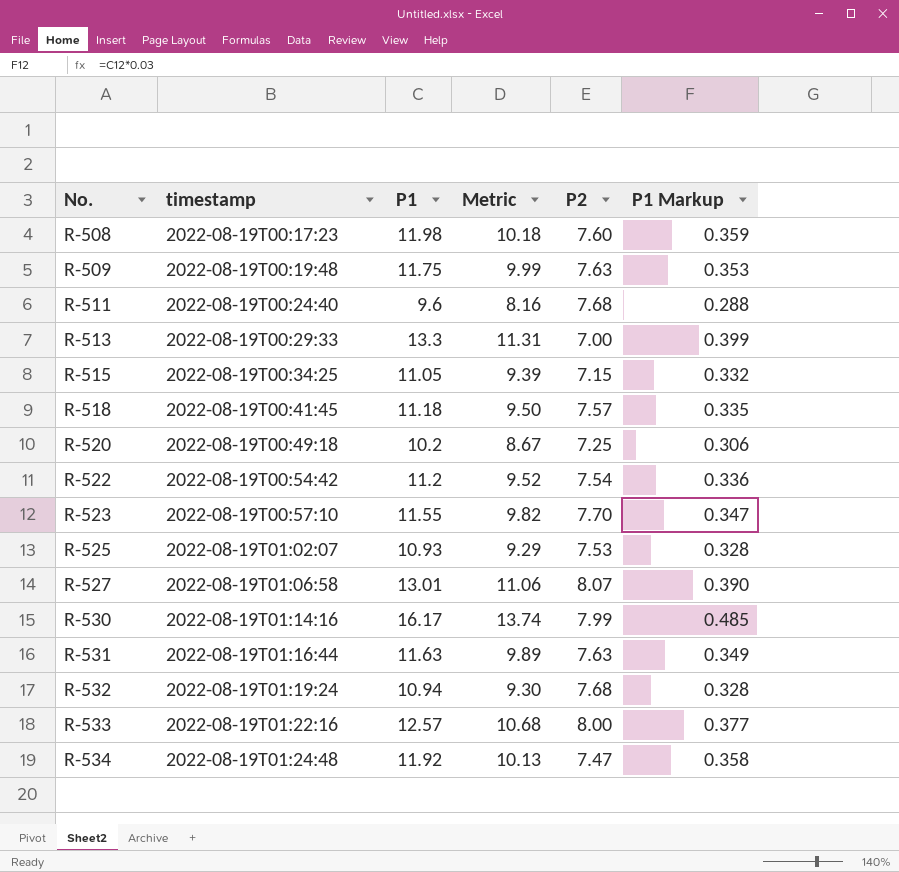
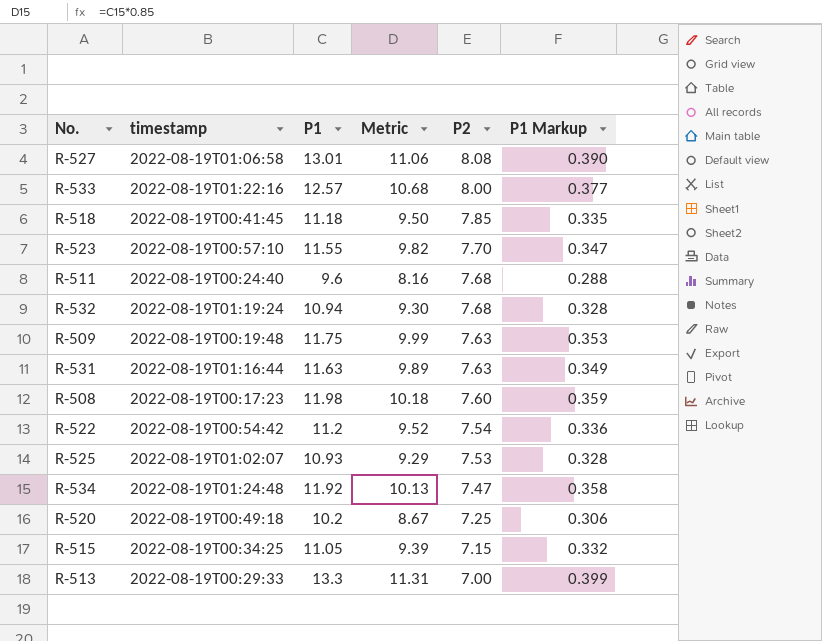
row order: No. ascending -> P2 descending
row R-530: 2022-08-19T01:14:16 | 16.17 | 13.74 | 7.99 | 0.485 -> none
R-527 | P2: 8.07 -> 8.08
R-518 | P2: 7.57 -> 7.85

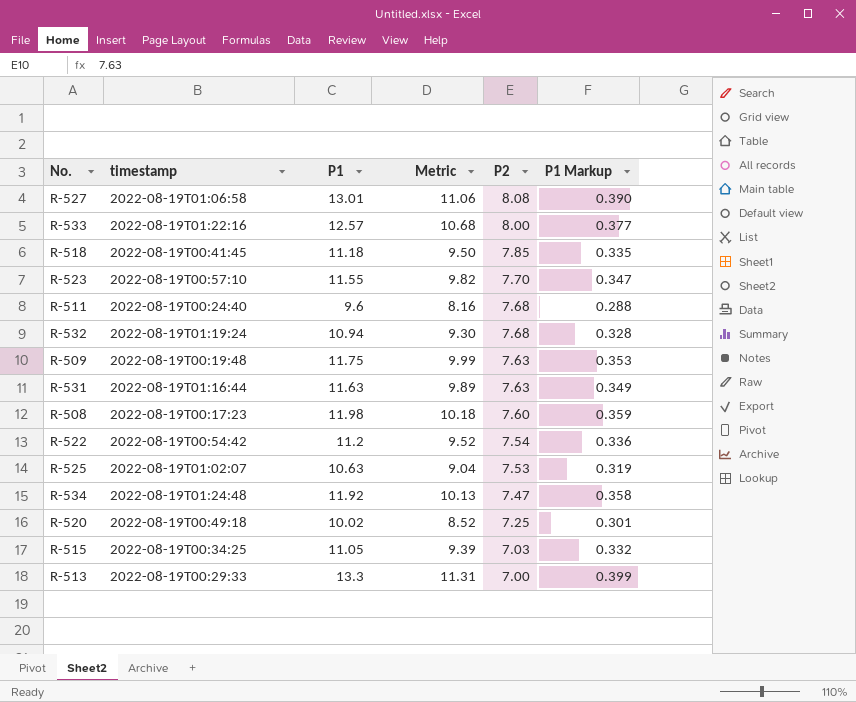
R-525 | P1: 10.93 -> 10.63
R-525 | Metric: 9.29 -> 9.04
R-525 | P1 Markup: 0.328 -> 0.319
R-520 | P1: 10.2 -> 10.02
R-520 | Metric: 8.67 -> 8.52
R-520 | P1 Markup: 0.306 -> 0.301
R-515 | P2: 7.15 -> 7.03

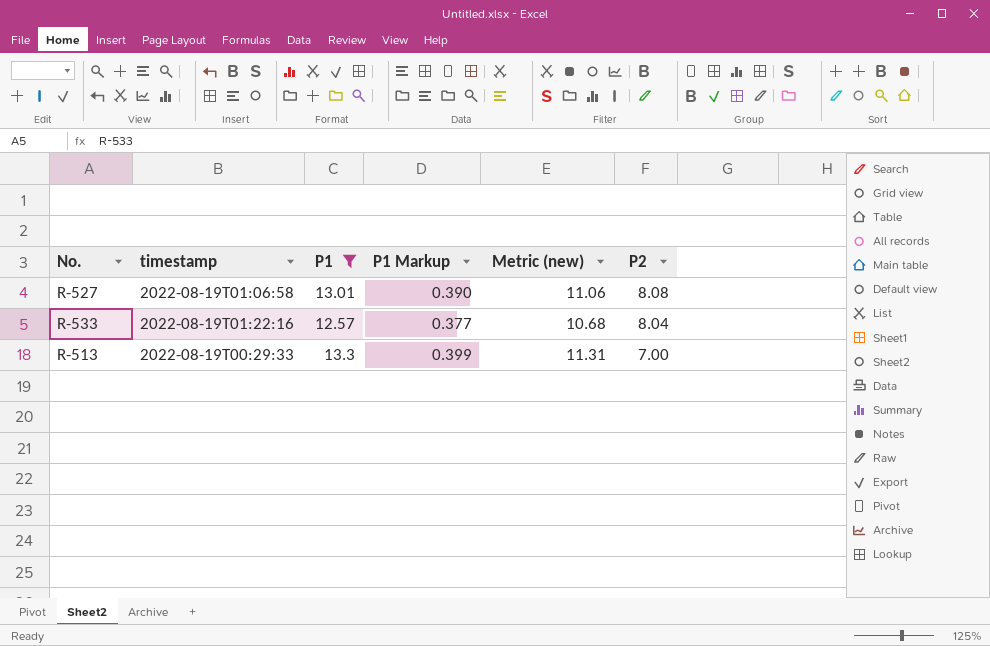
filter: none -> P1 >= 12.57
column P1 Markup | position: 6 -> 4
column name: Metric -> Metric (new)
R-533 | P2: 8.00 -> 8.04

